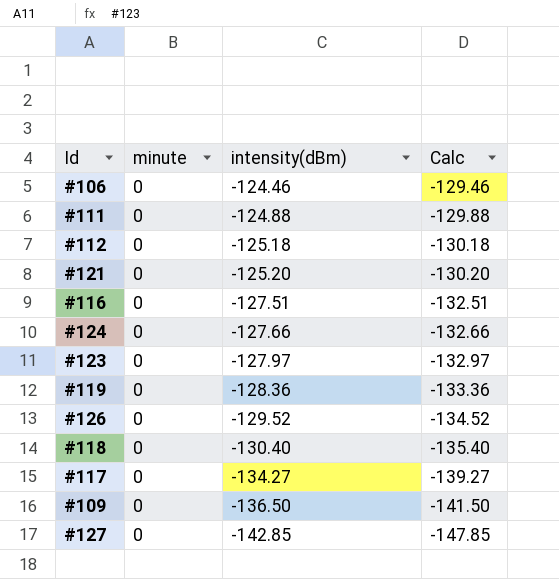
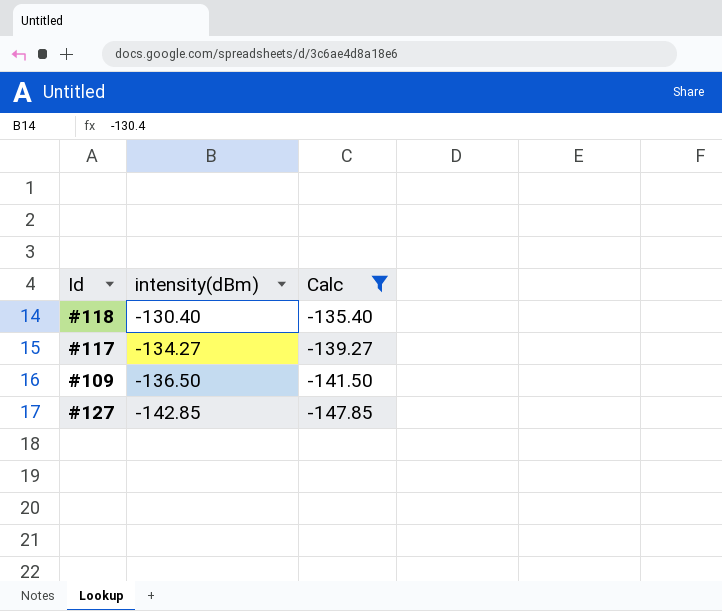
filter: none -> Calc <= -135.40
column minute | position: 2 -> none

